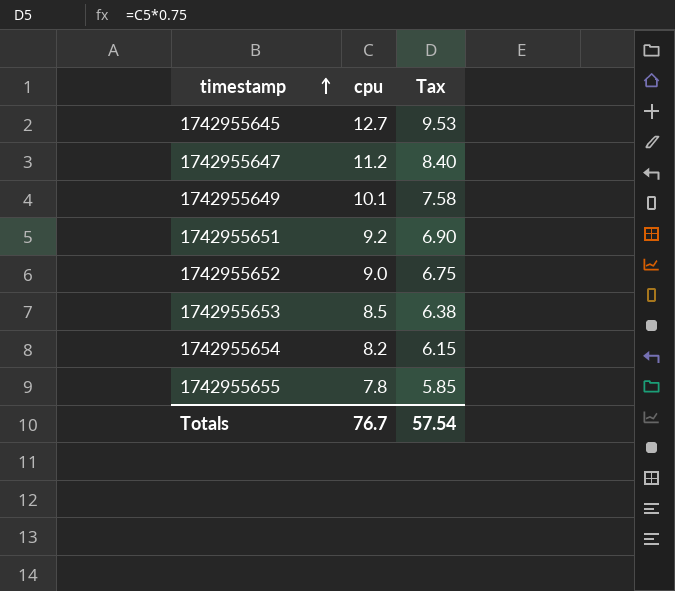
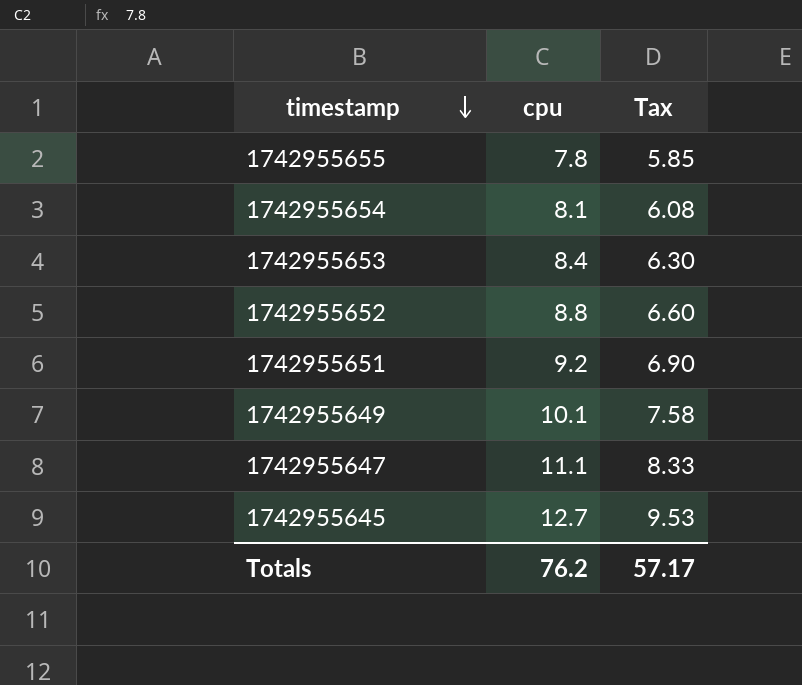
row order: timestamp ascending -> timestamp descending
1742955654 | cpu: 8.2 -> 8.1
1742955654 | Tax: 6.15 -> 6.08
1742955653 | cpu: 8.5 -> 8.4
1742955653 | Tax: 6.38 -> 6.30
1742955652 | cpu: 9.0 -> 8.8
1742955652 | Tax: 6.75 -> 6.60
1742955647 | cpu: 11.2 -> 11.1
1742955647 | Tax: 8.40 -> 8.33
Totals | cpu: 76.7 -> 76.2
Totals | Tax: 57.54 -> 57.17

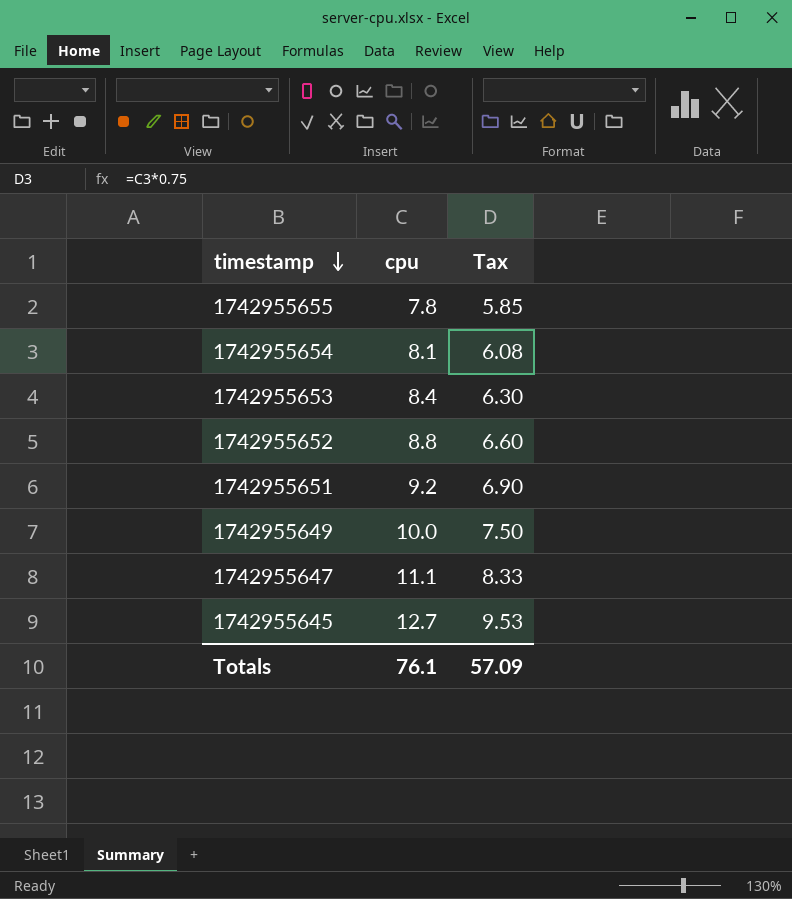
1742955649 | cpu: 10.1 -> 10.0
1742955649 | Tax: 7.58 -> 7.50
Totals | cpu: 76.2 -> 76.1
Totals | Tax: 57.17 -> 57.09

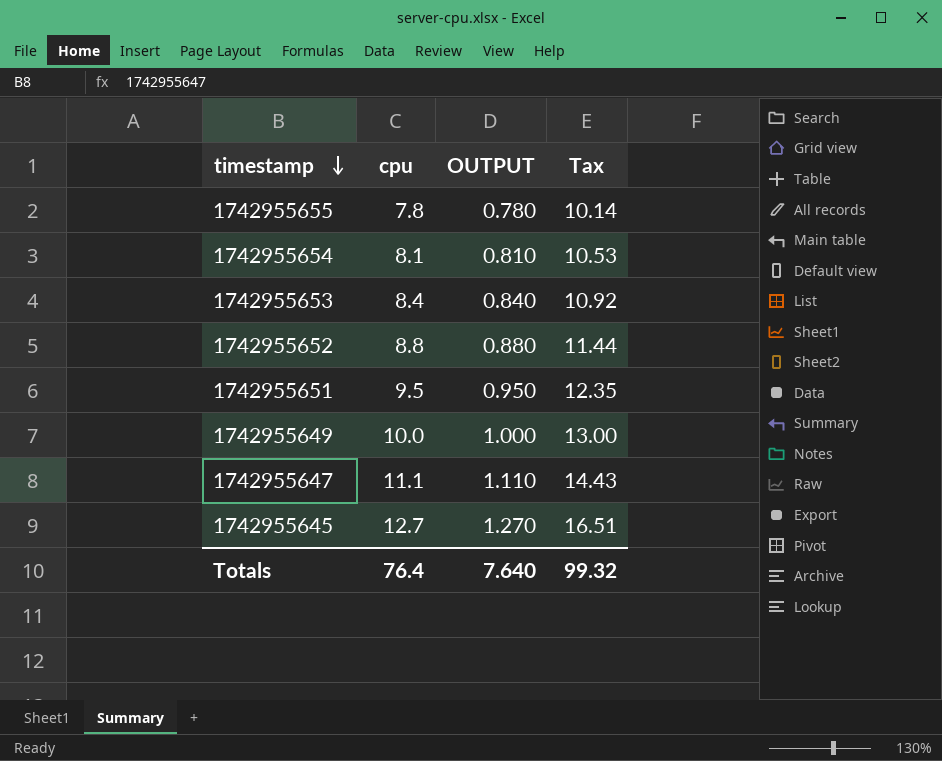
column OUTPUT | formula: none -> [cpu] * 0.1
column Tax | formula: [cpu] * 0.75 -> [cpu] * 1.3
1742955651 | cpu: 9.2 -> 9.5
Totals | cpu: 76.1 -> 76.4
Totals | Tax: 57.09 -> 99.32

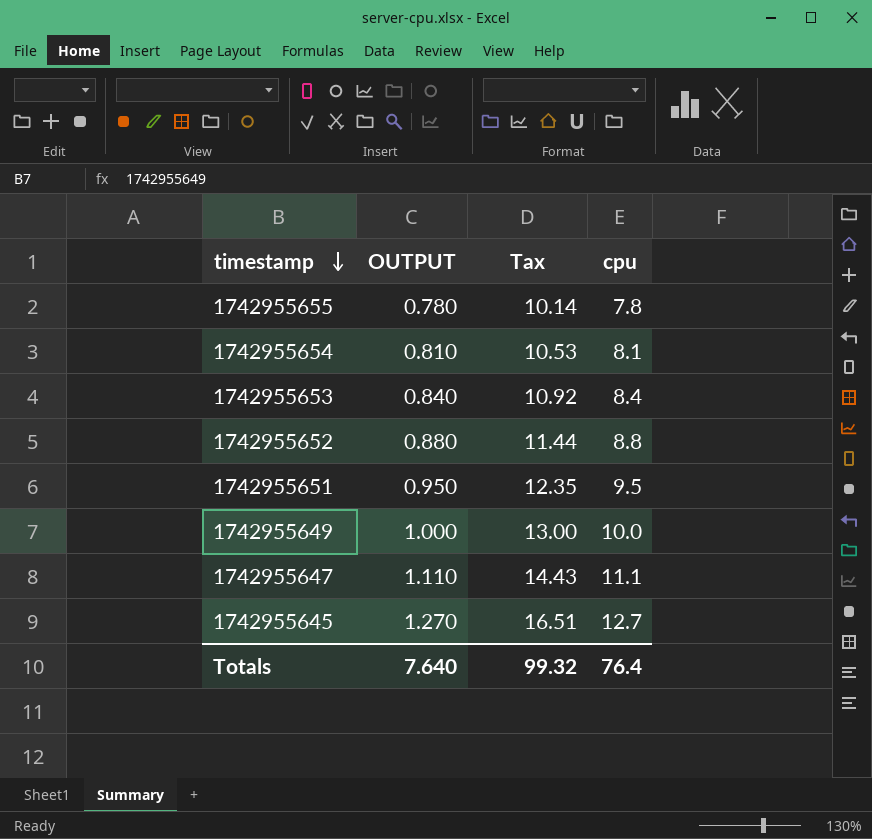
column cpu | position: 2 -> 4

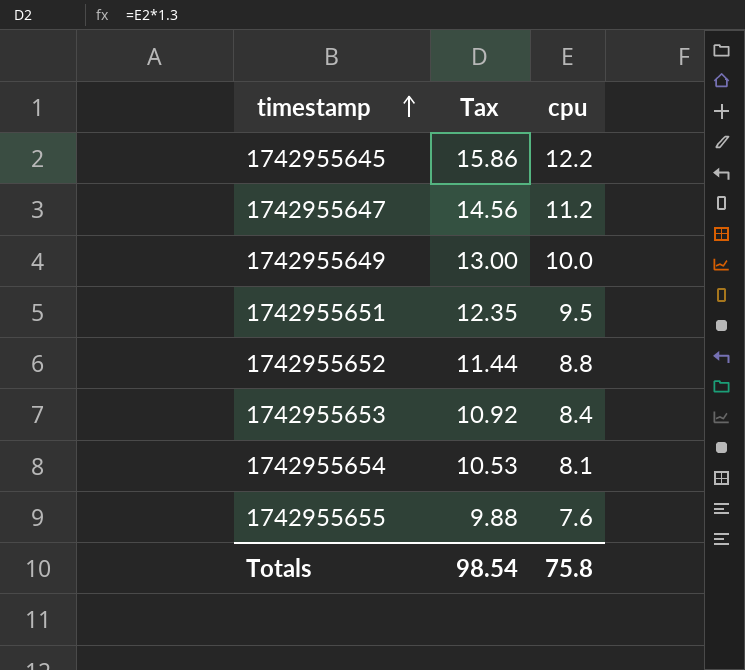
row order: timestamp descending -> timestamp ascending
column OUTPUT | formula: [cpu] * 0.1 -> none
1742955645 | Tax: 16.51 -> 15.86
1742955645 | cpu: 12.7 -> 12.2
1742955647 | Tax: 14.43 -> 14.56
1742955647 | cpu: 11.1 -> 11.2
1742955655 | Tax: 10.14 -> 9.88
1742955655 | cpu: 7.8 -> 7.6
Totals | Tax: 99.32 -> 98.54
Totals | cpu: 76.4 -> 75.8

